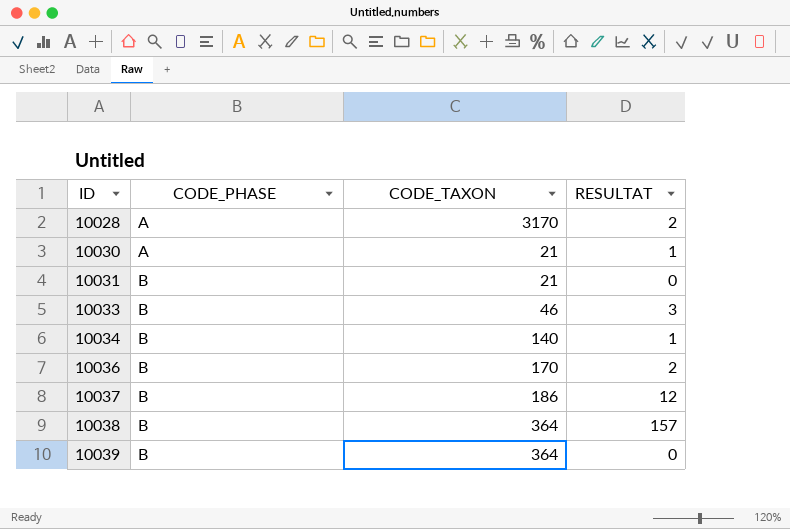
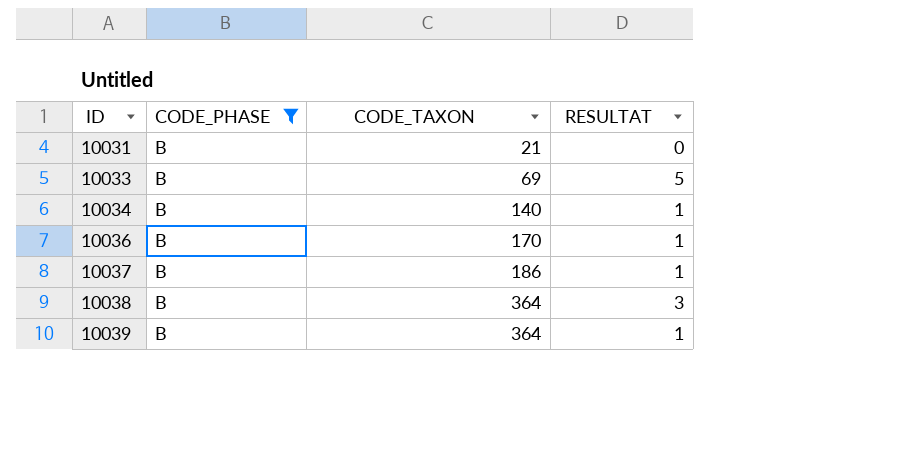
filter: none -> CODE_PHASE = B
10033 | CODE_TAXON: 46 -> 69
10033 | RESULTAT: 3 -> 5
10036 | RESULTAT: 2 -> 1
10037 | RESULTAT: 12 -> 1
10038 | RESULTAT: 157 -> 3
10039 | RESULTAT: 0 -> 1

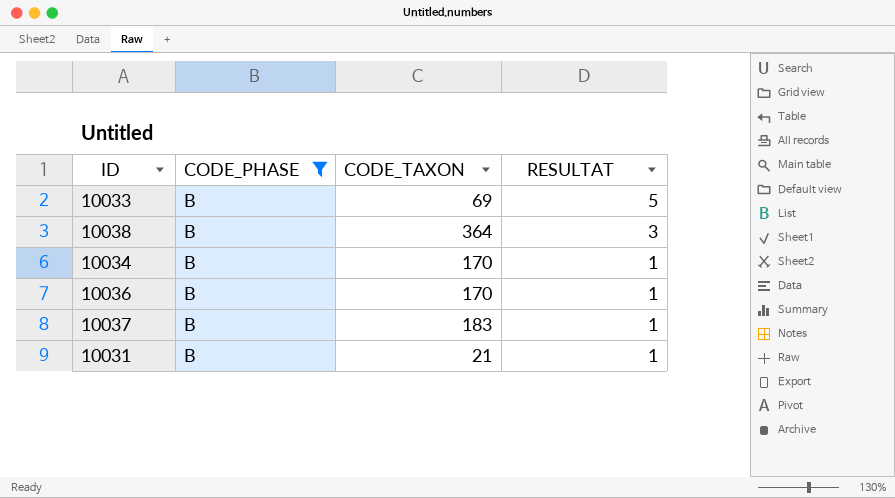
row order: ID ascending -> RESULTAT descending
row 10039: B | 364 | 1 -> none
10034 | CODE_TAXON: 140 -> 170
10037 | CODE_TAXON: 186 -> 183
10031 | RESULTAT: 0 -> 1

